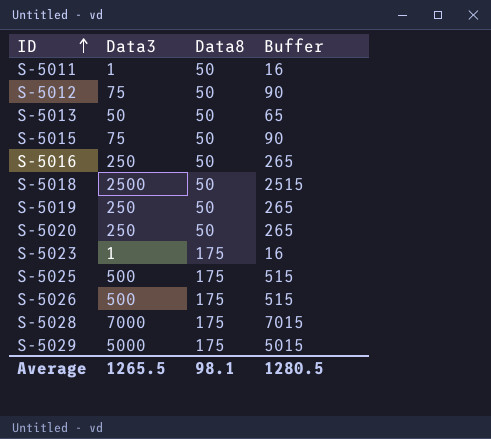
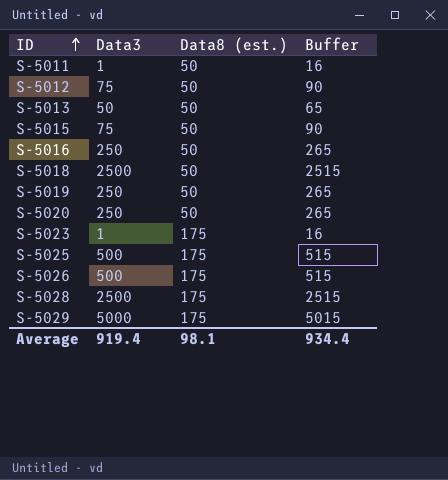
column name: Data8 -> Data8 (est.)
S-5028 | Data3: 7000 -> 2500
S-5028 | Buffer: 7015 -> 2515
Average | Data3: 1265.5 -> 919.4
Average | Buffer: 1280.5 -> 934.4

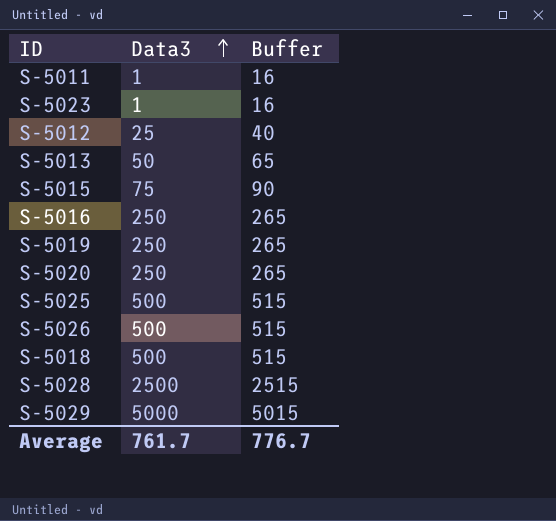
row order: ID ascending -> Data3 ascending
column Data8 (est.) | position: 3 -> none
S-5012 | Data3: 75 -> 25
S-5012 | Buffer: 90 -> 40
S-5018 | Data3: 2500 -> 500
S-5018 | Buffer: 2515 -> 515
Average | Data3: 919.4 -> 761.7
Average | Buffer: 934.4 -> 776.7

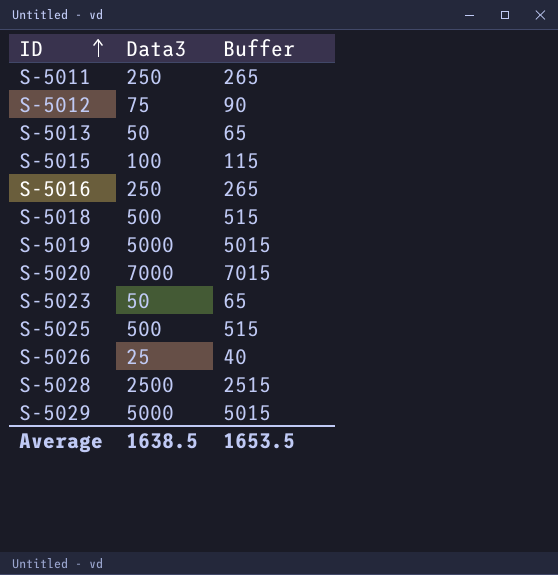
row order: Data3 ascending -> ID ascending
S-5011 | Data3: 1 -> 250
S-5011 | Buffer: 16 -> 265
S-5012 | Data3: 25 -> 75
S-5012 | Buffer: 40 -> 90
S-5015 | Data3: 75 -> 100
S-5015 | Buffer: 90 -> 115
S-5019 | Data3: 250 -> 5000
S-5019 | Buffer: 265 -> 5015
S-5020 | Data3: 250 -> 7000
S-5020 | Buffer: 265 -> 7015
S-5023 | Data3: 1 -> 50
S-5023 | Buffer: 16 -> 65
S-5026 | Data3: 500 -> 25
S-5026 | Buffer: 515 -> 40
Average | Data3: 761.7 -> 1638.5
Average | Buffer: 776.7 -> 1653.5

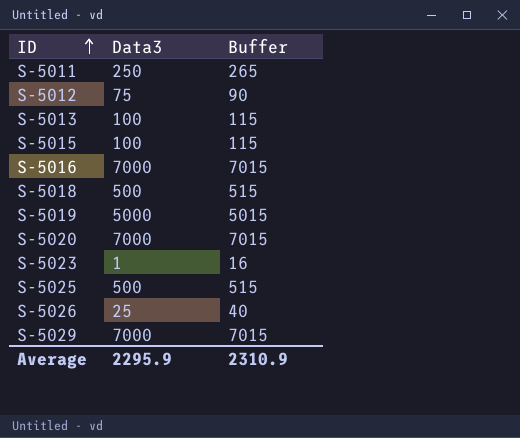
row S-5028: 2500 | 2515 -> none
S-5013 | Data3: 50 -> 100
S-5013 | Buffer: 65 -> 115
S-5016 | Data3: 250 -> 7000
S-5016 | Buffer: 265 -> 7015
S-5023 | Data3: 50 -> 1
S-5023 | Buffer: 65 -> 16
S-5029 | Data3: 5000 -> 7000
S-5029 | Buffer: 5015 -> 7015
Average | Data3: 1638.5 -> 2295.9
Average | Buffer: 1653.5 -> 2310.9

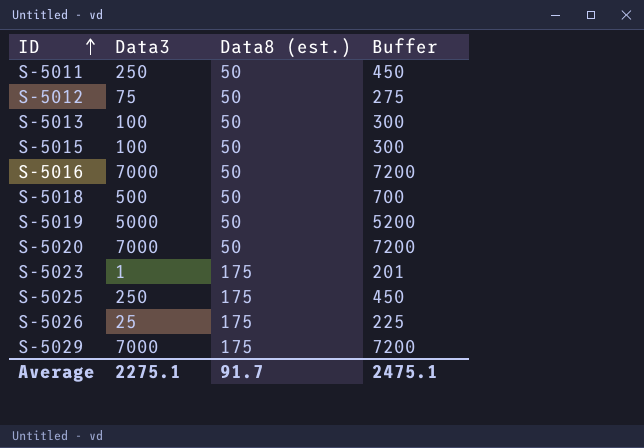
column Data8 (est.) | position: none -> 3
column Buffer | formula: [Data3] + 15 -> [Data3] + 200
S-5025 | Data3: 500 -> 250
Average | Data3: 2295.9 -> 2275.1
Average | Buffer: 2310.9 -> 2475.1

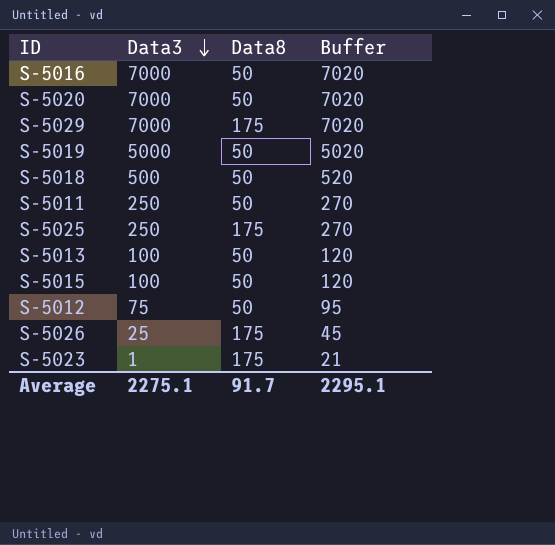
row order: ID ascending -> Data3 descending
column name: Data8 (est.) -> Data8
column Buffer | formula: [Data3] + 200 -> [Data3] + 20
Average | Buffer: 2475.1 -> 2295.1

